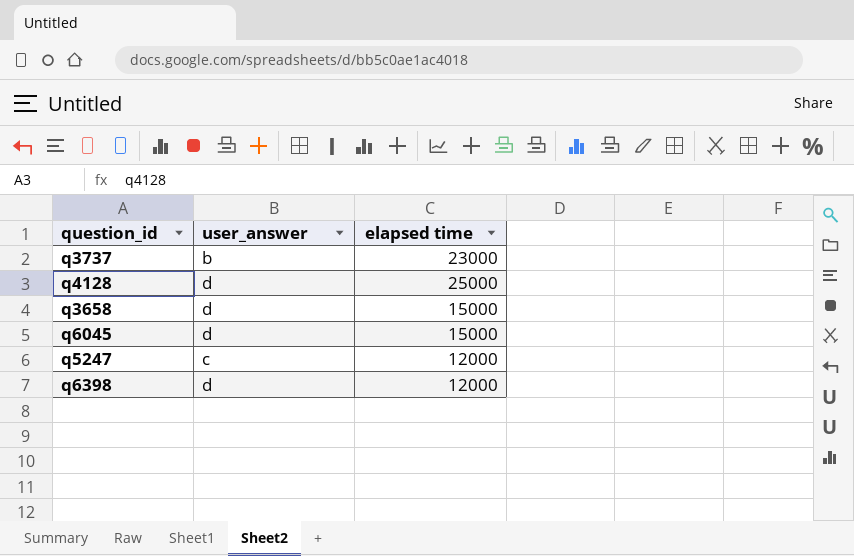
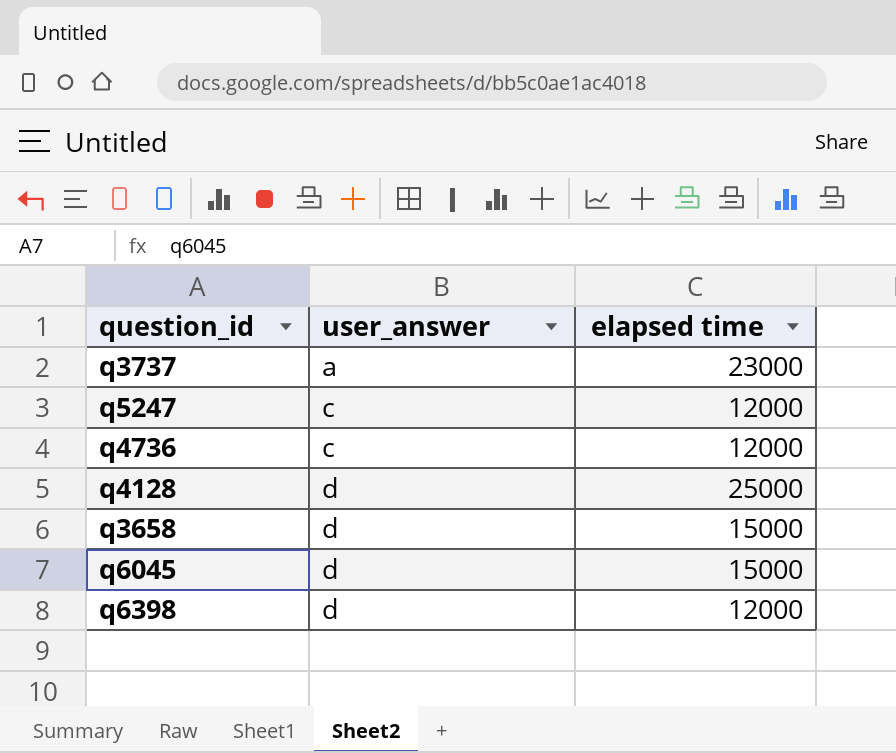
row order: none -> user_answer ascending
q3737 | user_answer: b -> a
row q4736: none -> c | 12000

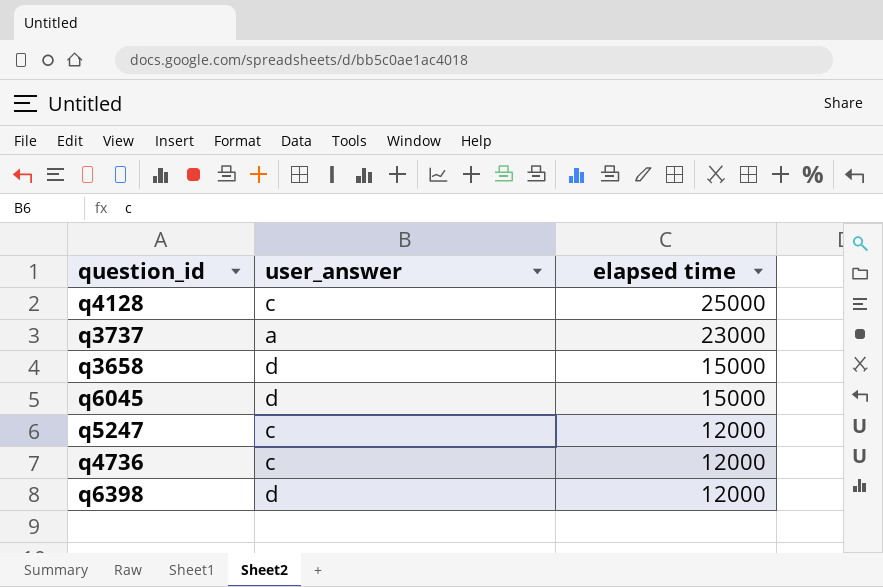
row order: user_answer ascending -> elapsed time descending
q4128 | user_answer: d -> c

